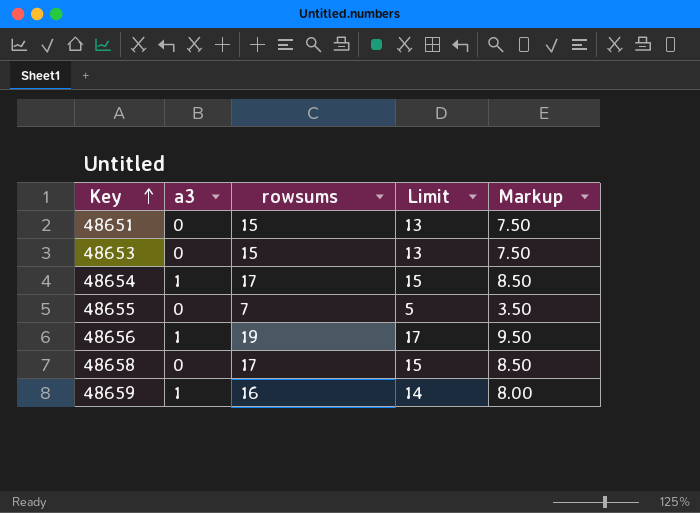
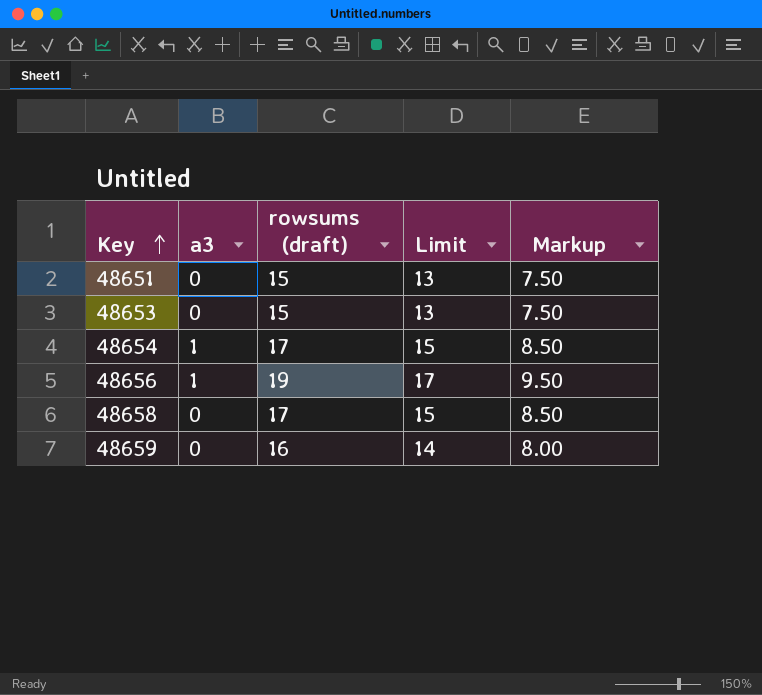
column name: rowsums -> rowsums (draft)
row 48655: 0 | 7 | 5 | 3.50 -> none
48659 | a3: 1 -> 0

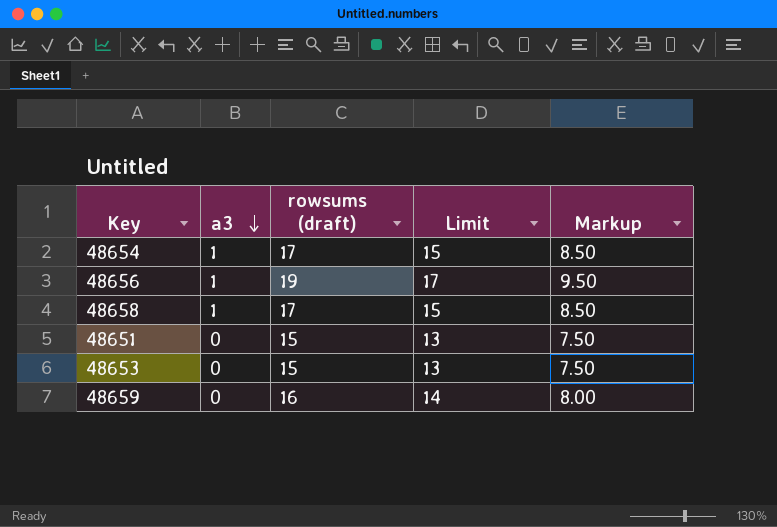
row order: Key ascending -> a3 descending
48658 | a3: 0 -> 1

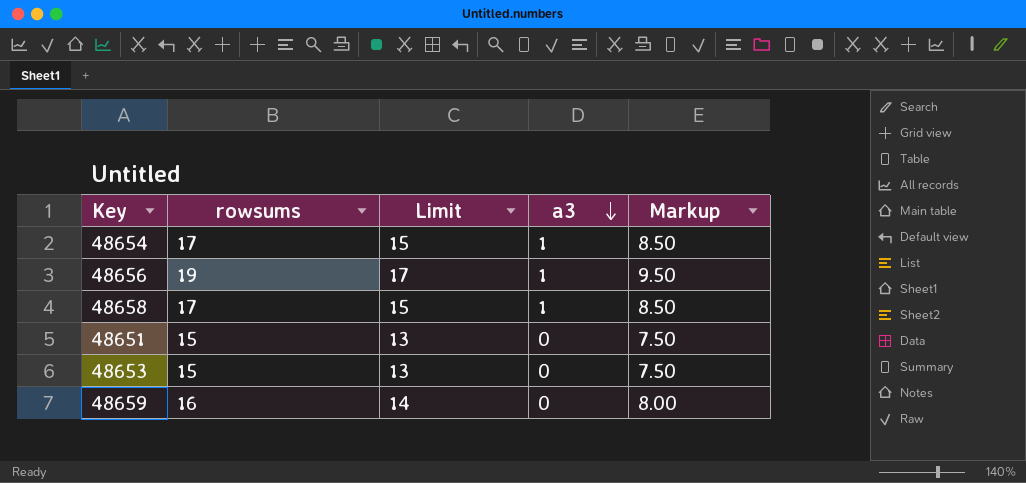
column name: rowsums (draft) -> rowsums
column a3 | position: 2 -> 4

